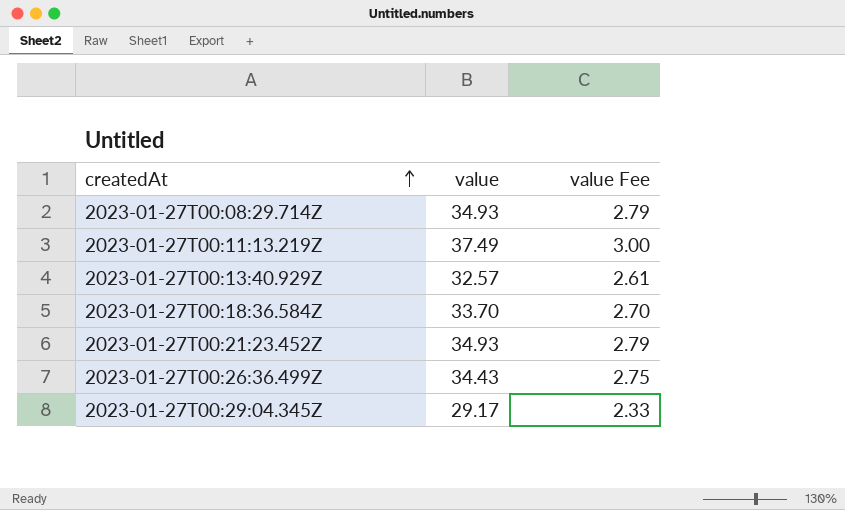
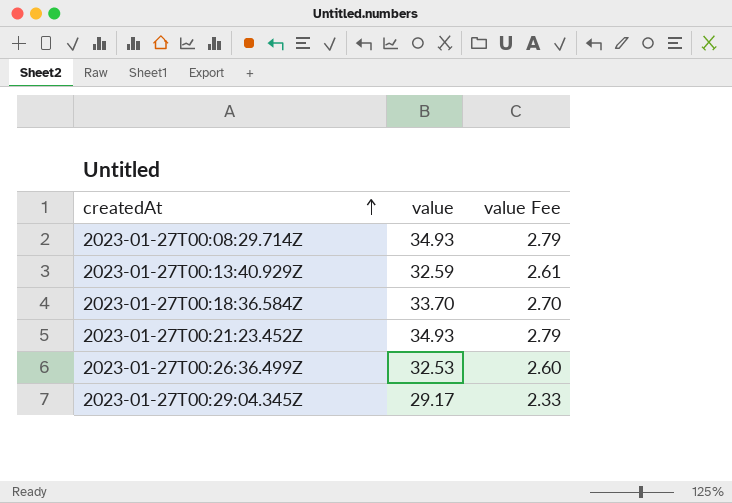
row 2023-01-27T00:11:13.219Z: 37.49 | 3.00 -> none
2023-01-27T00:13:40.929Z | value: 32.57 -> 32.59
2023-01-27T00:26:36.499Z | value: 34.43 -> 32.53
2023-01-27T00:26:36.499Z | value Fee: 2.75 -> 2.60

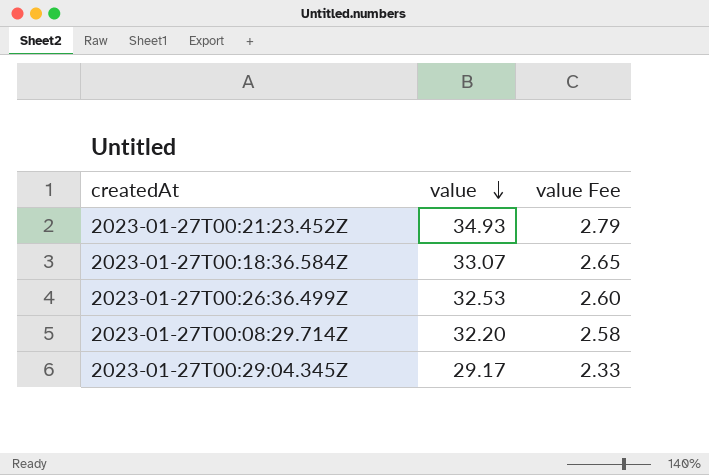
row order: createdAt ascending -> value descending
row 2023-01-27T00:13:40.929Z: 32.59 | 2.61 -> none
2023-01-27T00:18:36.584Z | value: 33.70 -> 33.07
2023-01-27T00:18:36.584Z | value Fee: 2.70 -> 2.65
2023-01-27T00:08:29.714Z | value: 34.93 -> 32.20
2023-01-27T00:08:29.714Z | value Fee: 2.79 -> 2.58

